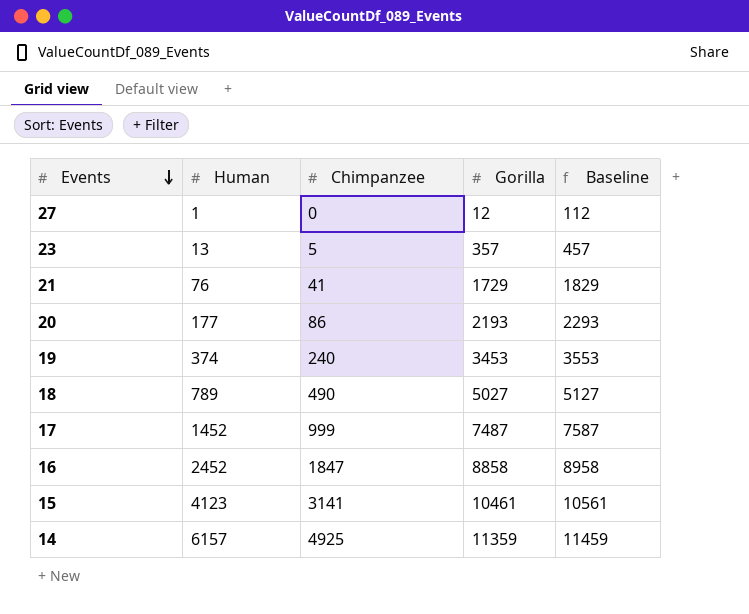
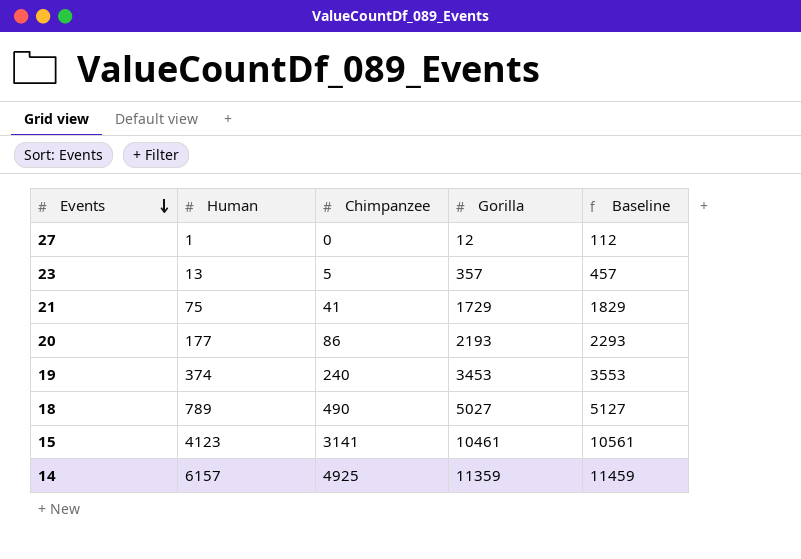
row 17: 1452 | 999 | 7487 | 7587 -> none
row 16: 2452 | 1847 | 8858 | 8958 -> none
21 | Human: 76 -> 75

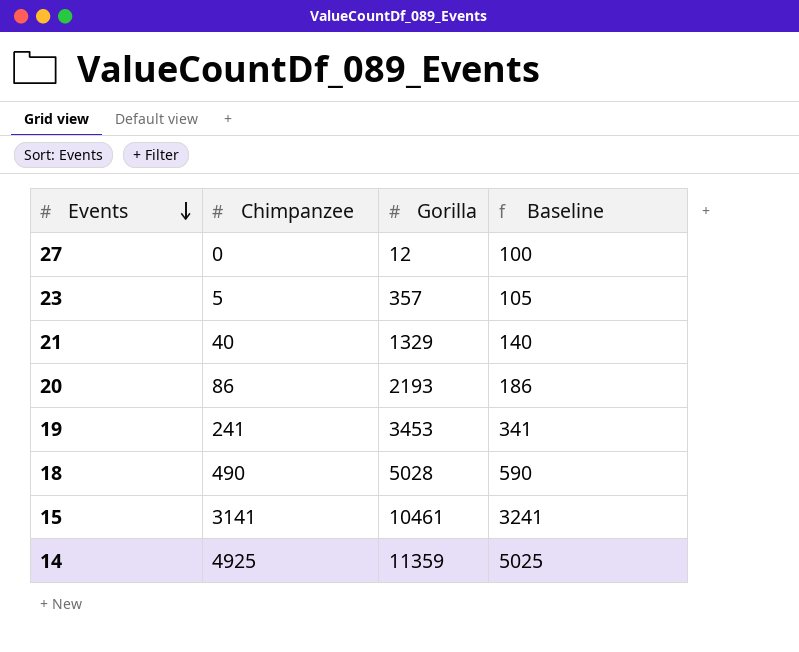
column Human | position: 2 -> none
column Baseline | formula: [Gorilla] + 100 -> [Chimpanzee] + 100
21 | Chimpanzee: 41 -> 40
21 | Gorilla: 1729 -> 1329
19 | Chimpanzee: 240 -> 241
18 | Gorilla: 5027 -> 5028

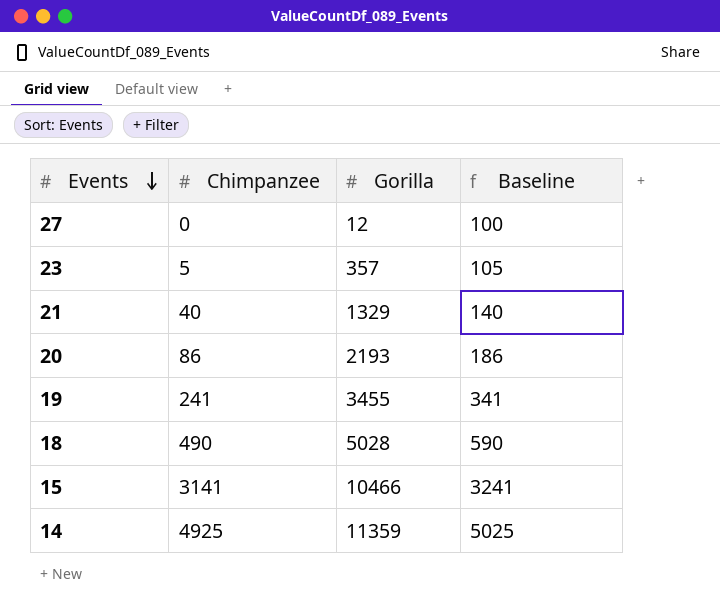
19 | Gorilla: 3453 -> 3455
15 | Gorilla: 10461 -> 10466

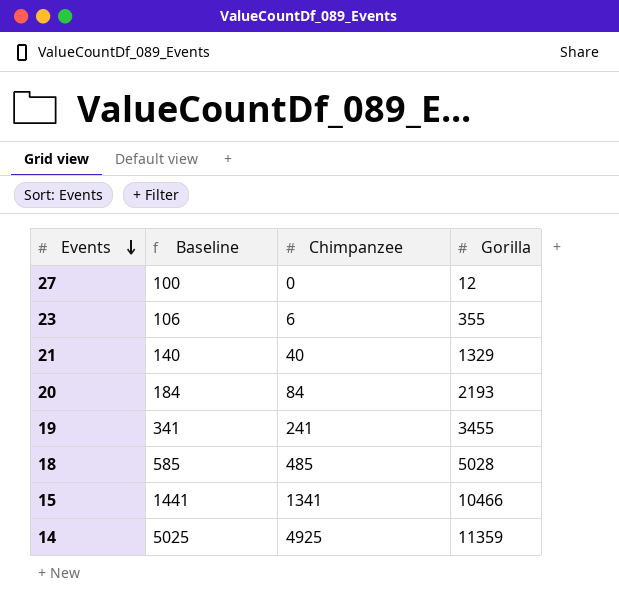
column Baseline | position: 4 -> 2
23 | Baseline: 105 -> 106
23 | Chimpanzee: 5 -> 6
23 | Gorilla: 357 -> 355
20 | Baseline: 186 -> 184
20 | Chimpanzee: 86 -> 84
18 | Baseline: 590 -> 585
18 | Chimpanzee: 490 -> 485
15 | Baseline: 3241 -> 1441
15 | Chimpanzee: 3141 -> 1341

